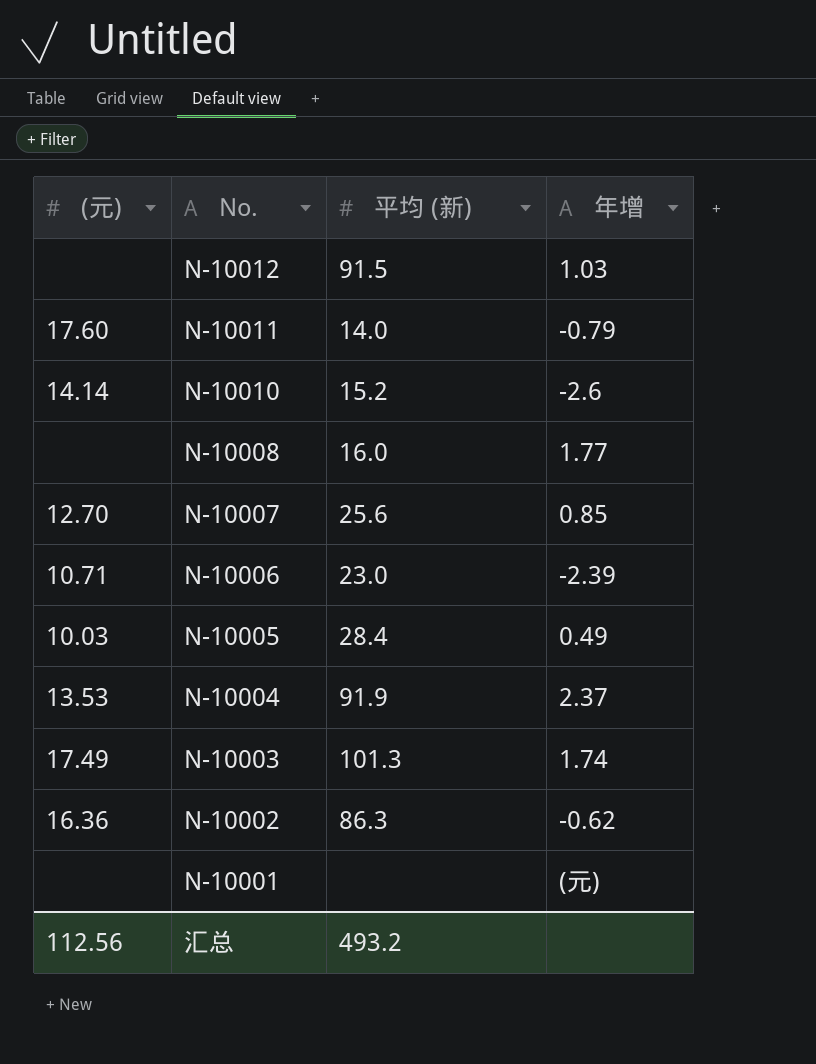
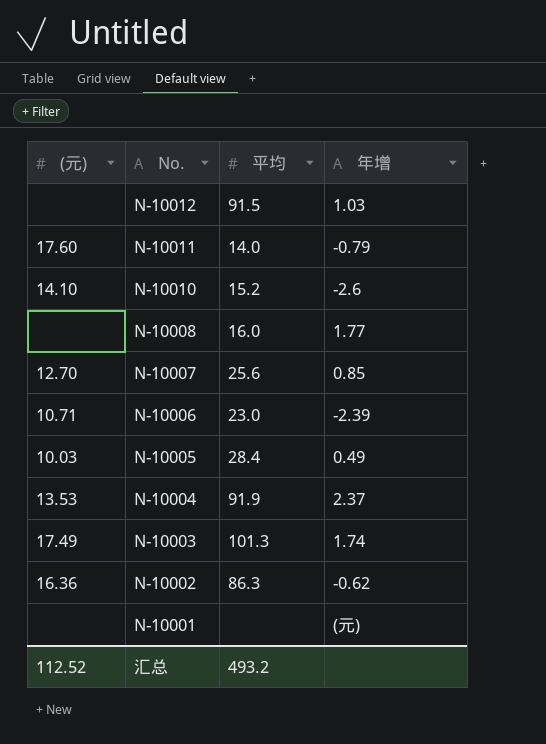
column name: 平均 (新) -> 平均
N-10010 | (元): 14.14 -> 14.10
汇总 | (元): 112.56 -> 112.52

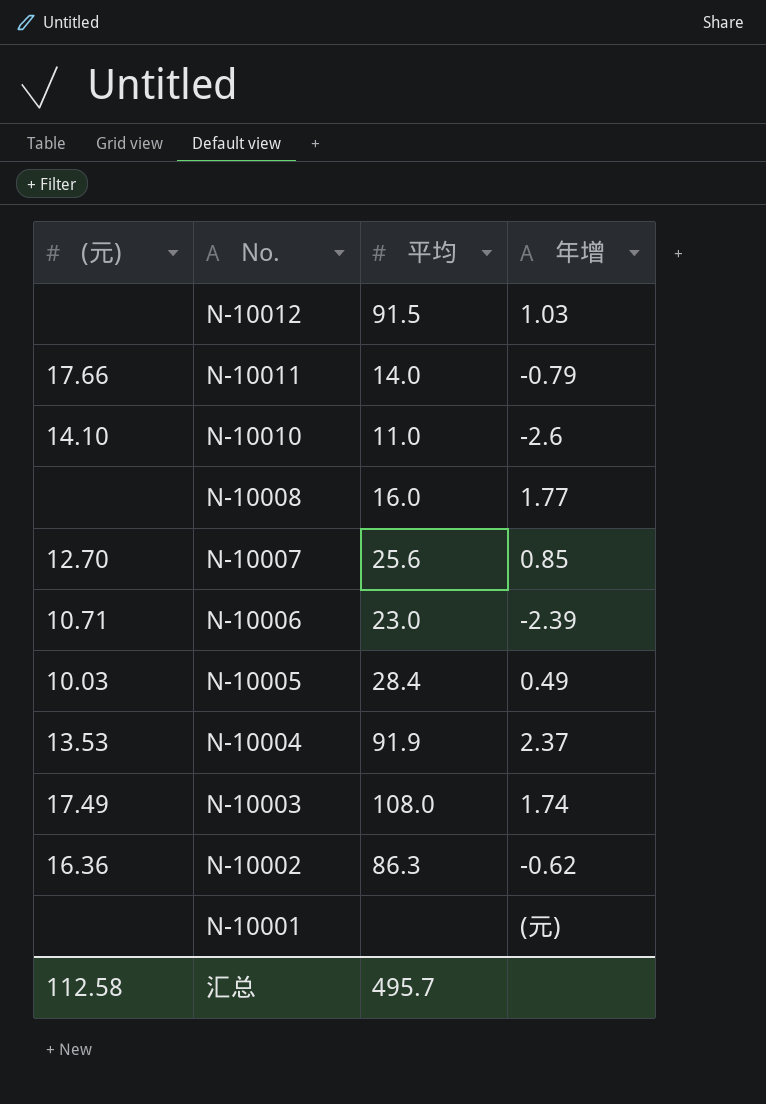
N-10011 | (元): 17.60 -> 17.66
N-10010 | 平均: 15.2 -> 11.0
N-10003 | 平均: 101.3 -> 108.0
汇总 | (元): 112.52 -> 112.58
汇总 | 平均: 493.2 -> 495.7

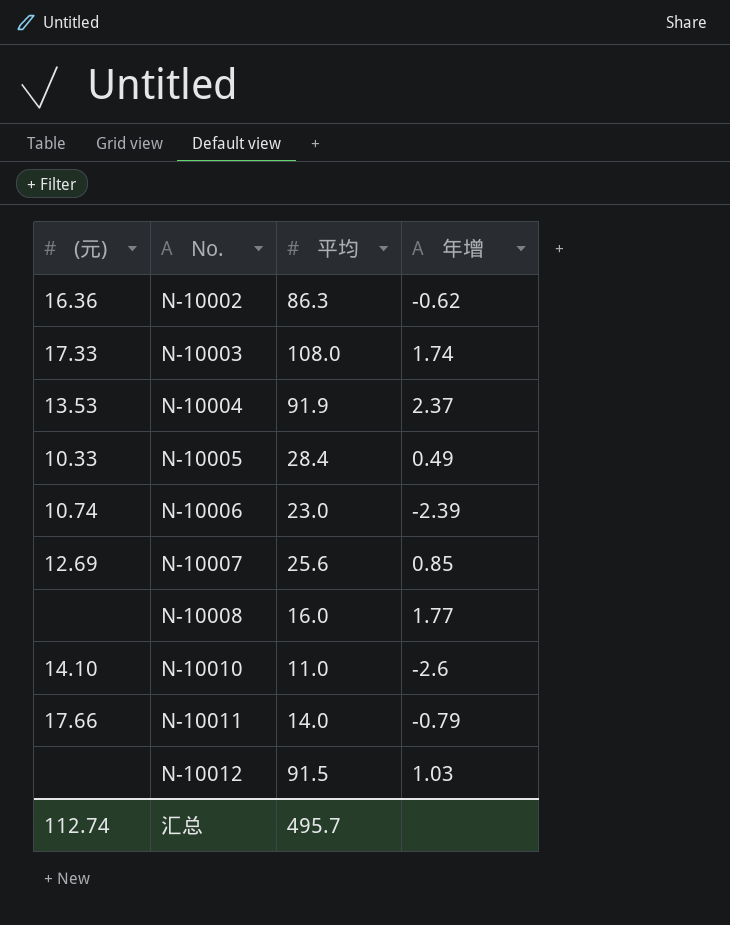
row order: No. descending -> No. ascending
row N-10001: none | none | (元) -> none
N-10003 | (元): 17.49 -> 17.33
N-10005 | (元): 10.03 -> 10.33
N-10006 | (元): 10.71 -> 10.74
N-10007 | (元): 12.70 -> 12.69
汇总 | (元): 112.58 -> 112.74

